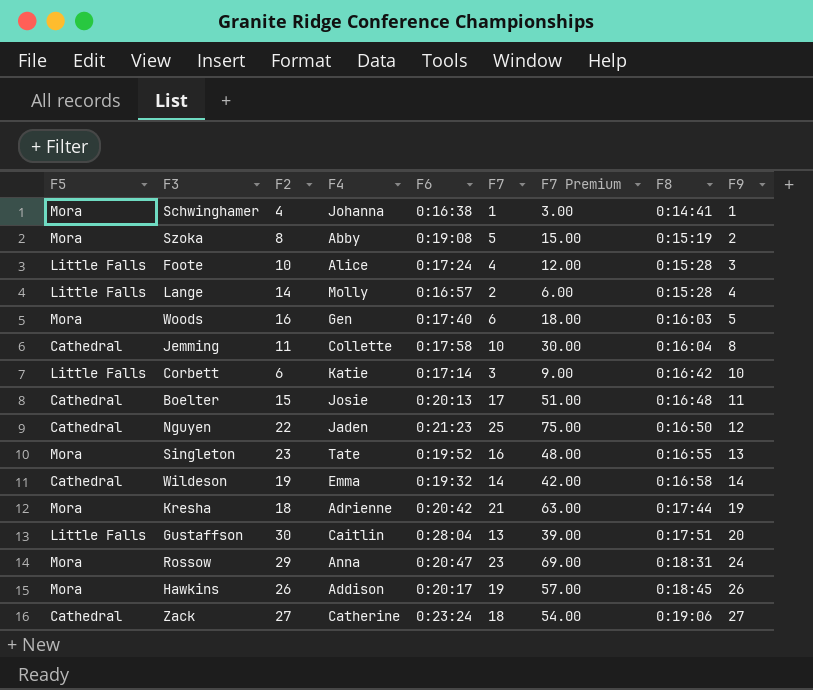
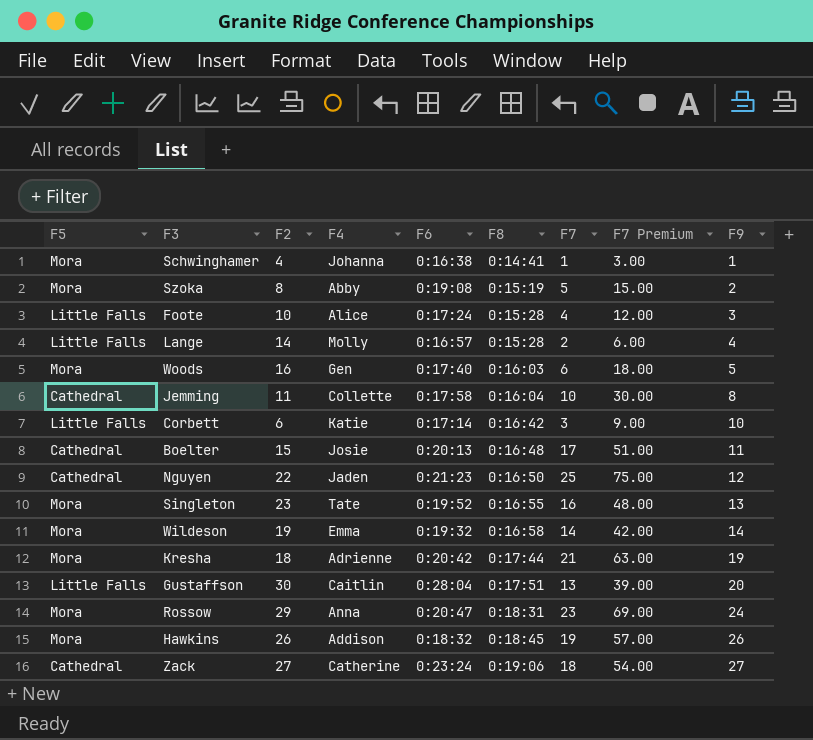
column F8 | position: 8 -> 6
Wildeson | F5: Cathedral -> Mora
Hawkins | F6: 0:20:17 -> 0:18:32

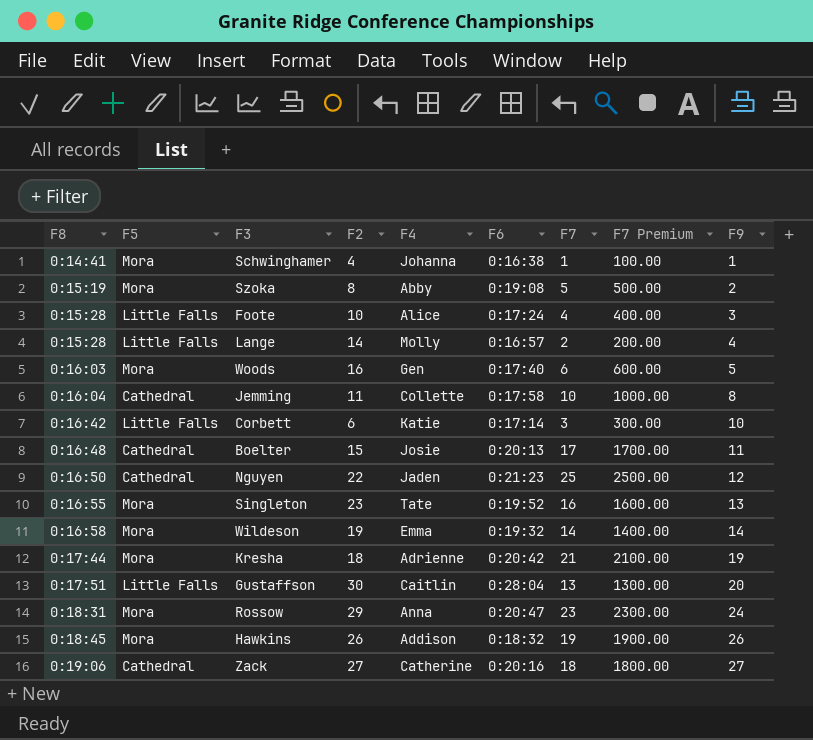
column F8 | position: 6 -> 1
column F7 Premium | formula: [F7] * 3 -> [F7] * 100
Zack | F6: 0:23:24 -> 0:20:16

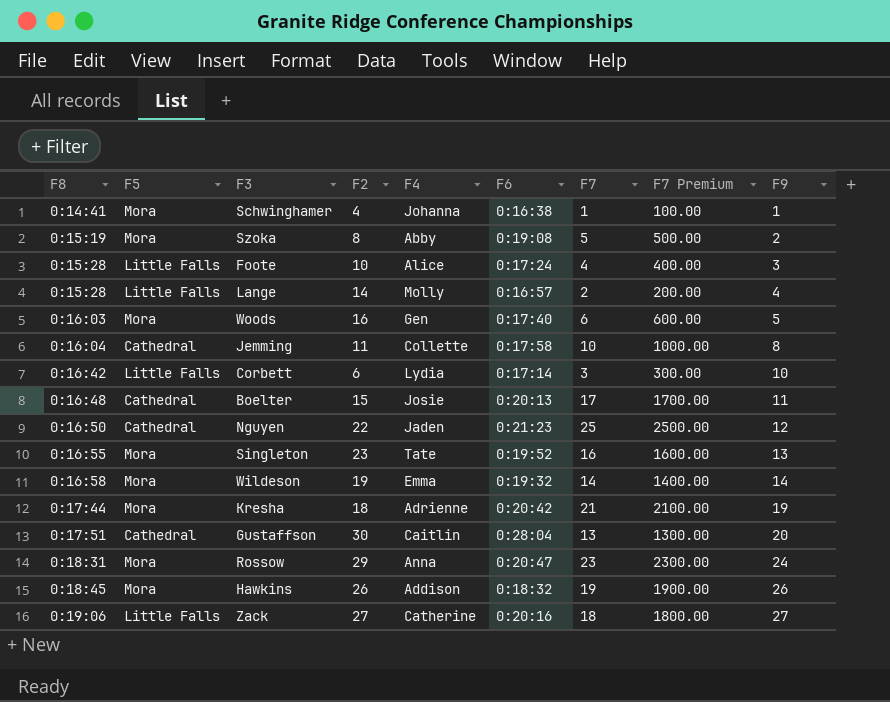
Corbett | F4: Katie -> Lydia
Gustaffson | F5: Little Falls -> Cathedral
Zack | F5: Cathedral -> Little Falls

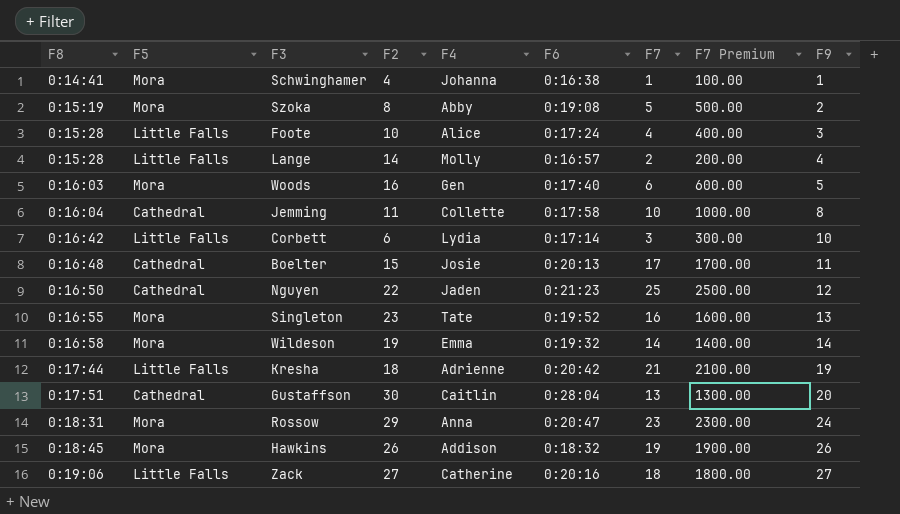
Kresha | F5: Mora -> Little Falls

